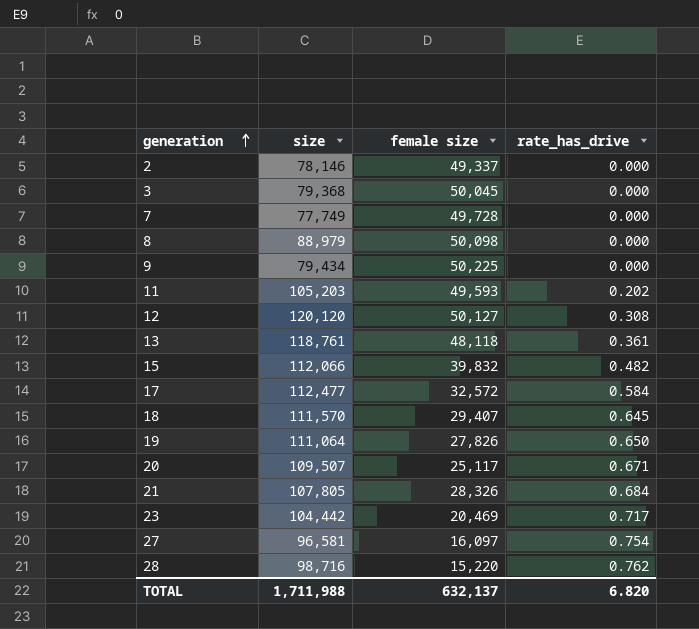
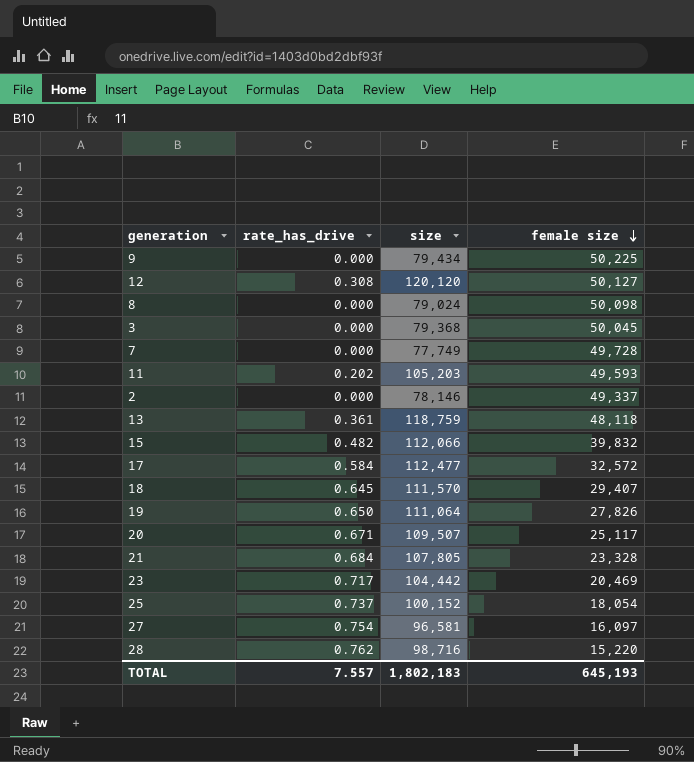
row order: generation ascending -> female size descending
column rate_has_drive | position: 4 -> 2
8 | size: 88,979 -> 79,024
13 | size: 118,761 -> 118,759
21 | female size: 28,326 -> 23,328
row 25: none -> 0.737 | 100,152 | 18,054
TOTAL | rate_has_drive: 6.820 -> 7.557
TOTAL | size: 1,711,988 -> 1,802,183
TOTAL | female size: 632,137 -> 645,193

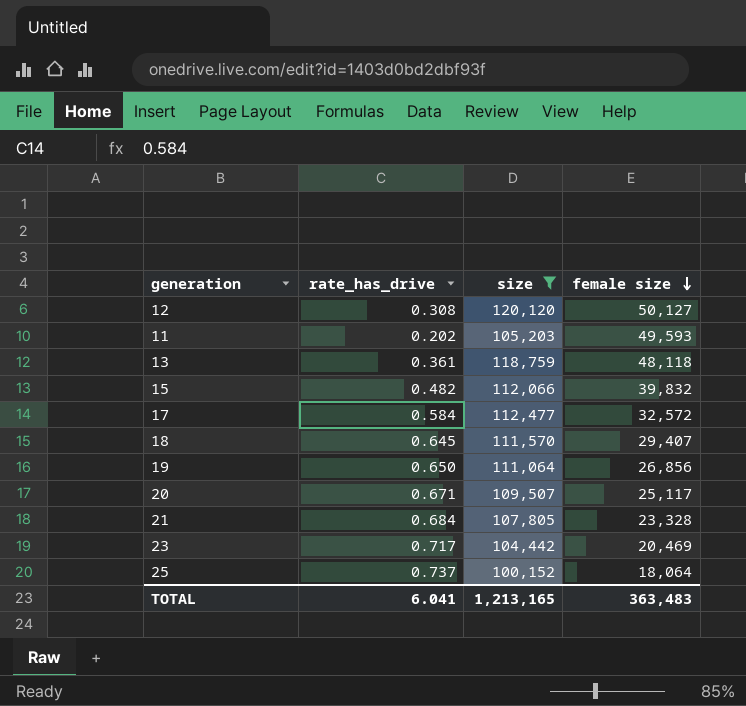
filter: none -> size >= 100,152
19 | female size: 27,826 -> 26,856
25 | female size: 18,054 -> 18,064
TOTAL | rate_has_drive: 7.557 -> 6.041
TOTAL | size: 1,802,183 -> 1,213,165
TOTAL | female size: 645,193 -> 363,483

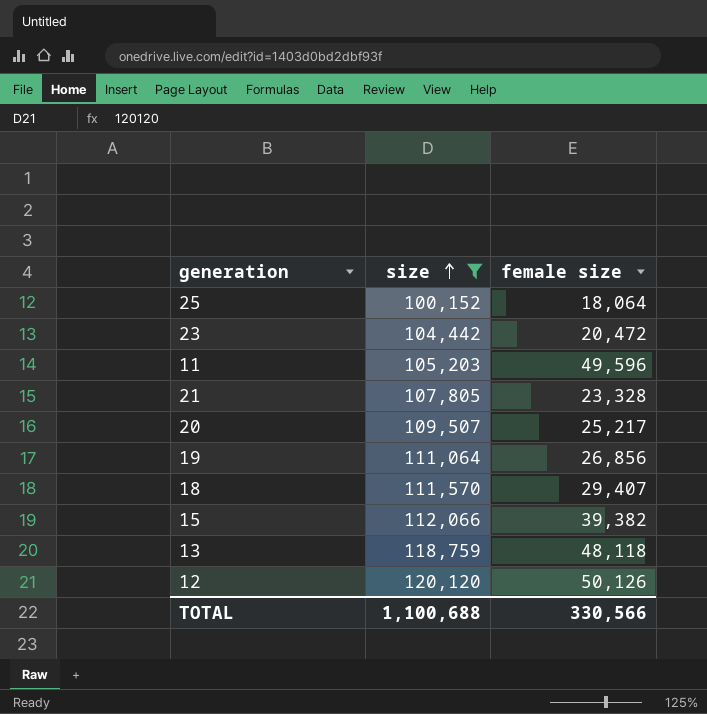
row order: female size descending -> size ascending
column rate_has_drive | position: 2 -> none
row 17: 0.584 | 112,477 | 32,572 -> none
23 | female size: 20,469 -> 20,472
11 | female size: 49,593 -> 49,596
20 | female size: 25,117 -> 25,217
15 | female size: 39,832 -> 39,382
12 | female size: 50,127 -> 50,126
TOTAL | size: 1,213,165 -> 1,100,688
TOTAL | female size: 363,483 -> 330,566

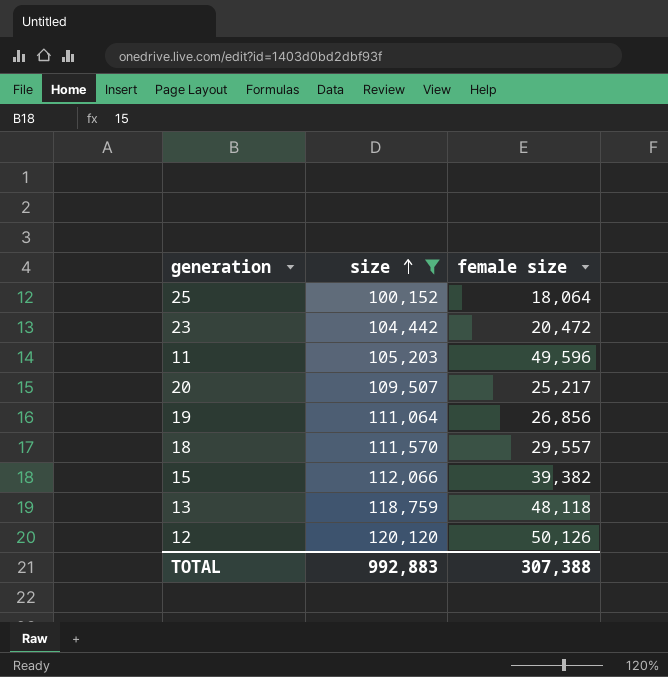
row 21: 107,805 | 23,328 -> none
18 | female size: 29,407 -> 29,557
TOTAL | size: 1,100,688 -> 992,883
TOTAL | female size: 330,566 -> 307,388

